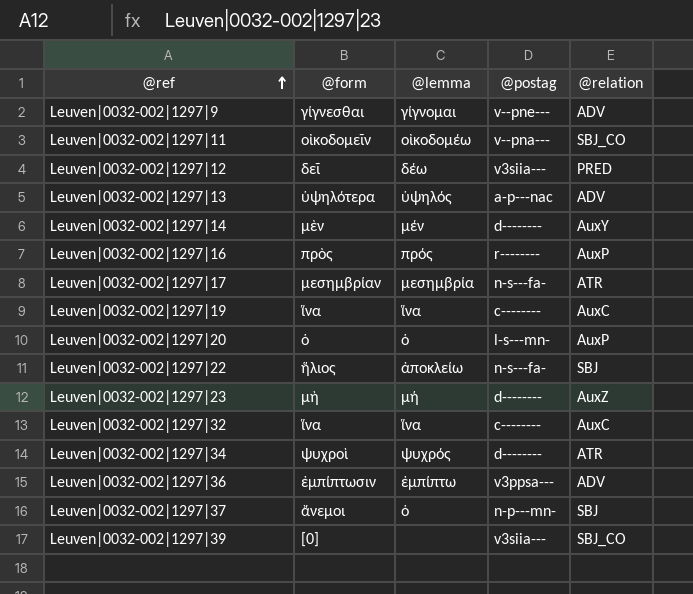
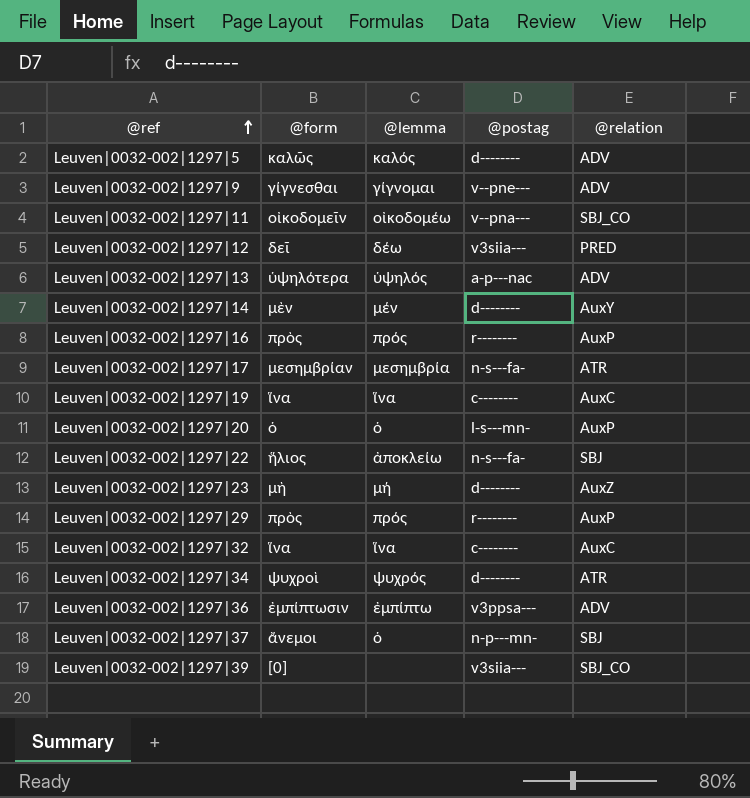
row Leuven|0032-002|1297|5: none -> καλῶς | καλός | d-------- | ADV
row Leuven|0032-002|1297|29: none -> πρὸς | πρός | r-------- | AuxP

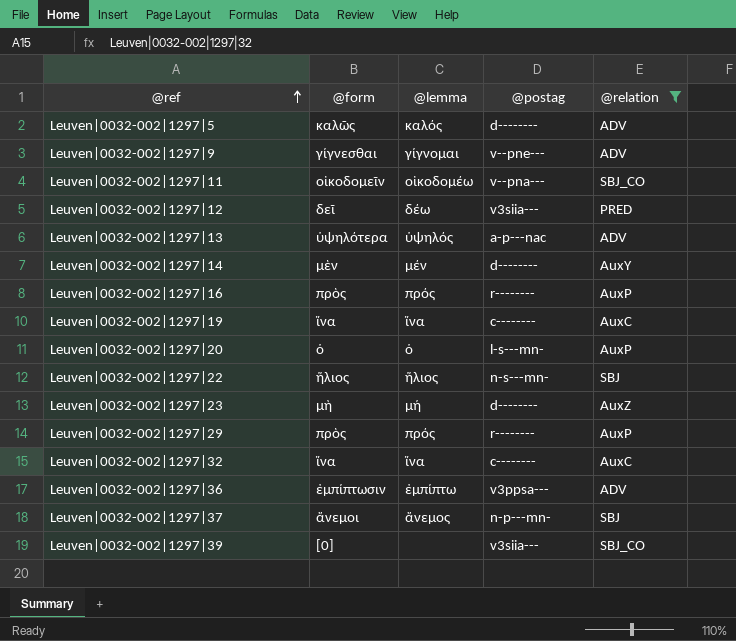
filter: none -> @relation != ATR
Leuven|0032-002|1297|22 | @lemma: ἀποκλείω -> ἥλιος
Leuven|0032-002|1297|22 | @postag: n-s---fa- -> n-s---mn-
Leuven|0032-002|1297|37 | @lemma: ὁ -> ἄνεμος

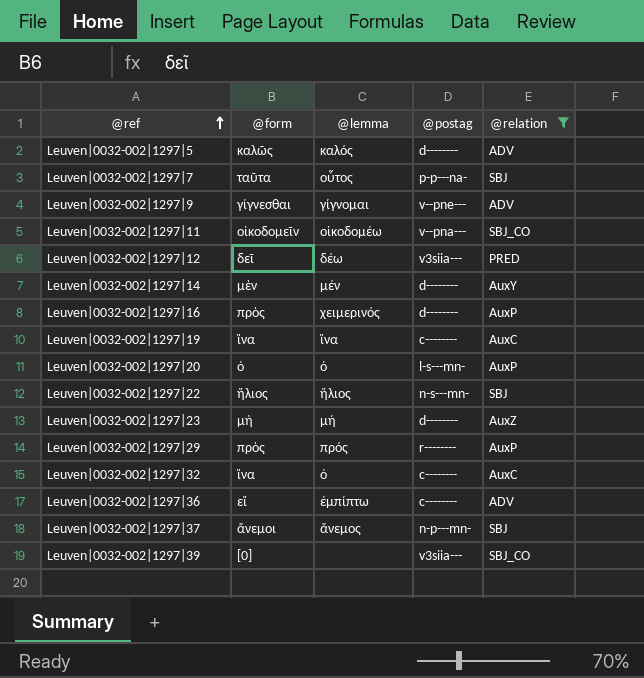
row Leuven|0032-002|1297|13: ὑψηλότερα | ὑψηλός | a-p---nac | ADV -> none
row Leuven|0032-002|1297|7: none -> ταῦτα | οὗτος | p-p---na- | SBJ
Leuven|0032-002|1297|16 | @lemma: πρός -> χειμερινός
Leuven|0032-002|1297|16 | @postag: r-------- -> d--------
Leuven|0032-002|1297|32 | @lemma: ἵνα -> ὁ
Leuven|0032-002|1297|36 | @form: ἐμπίπτωσιν -> εἴ
Leuven|0032-002|1297|36 | @postag: v3ppsa--- -> c--------

